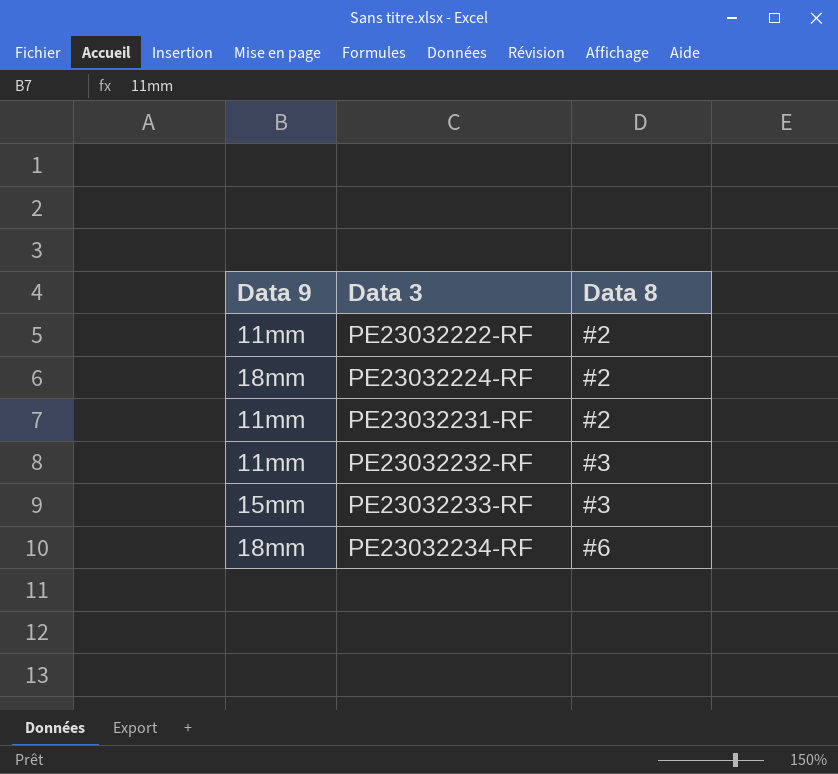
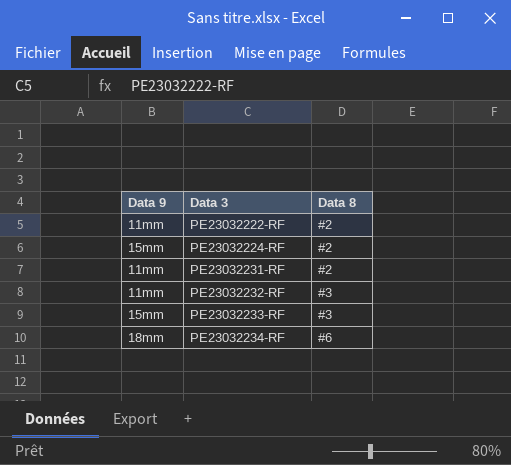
PE23032224-RF | Data 9: 18mm -> 15mm

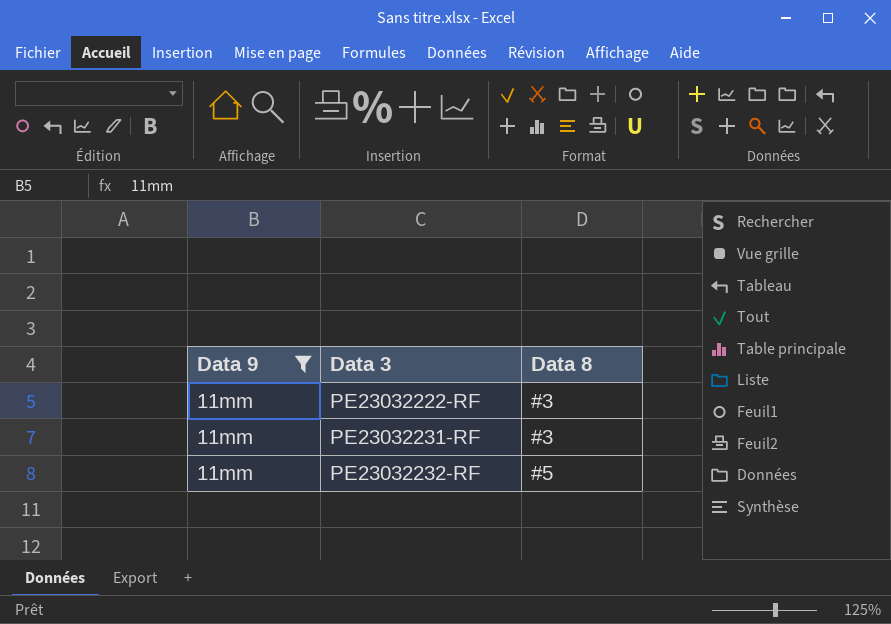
filter: none -> Data 9 = 11mm
PE23032222-RF | Data 8: #2 -> #3
PE23032231-RF | Data 8: #2 -> #3
PE23032232-RF | Data 8: #3 -> #5

